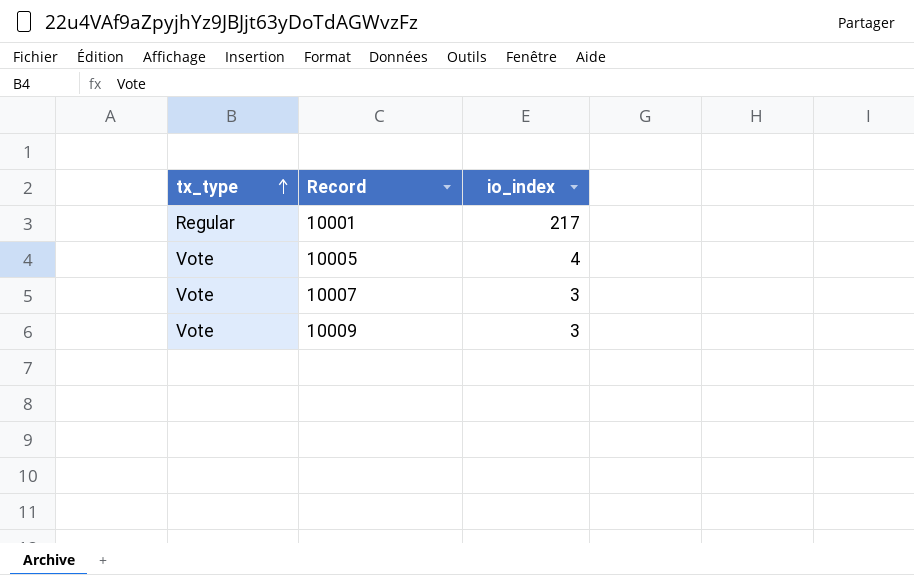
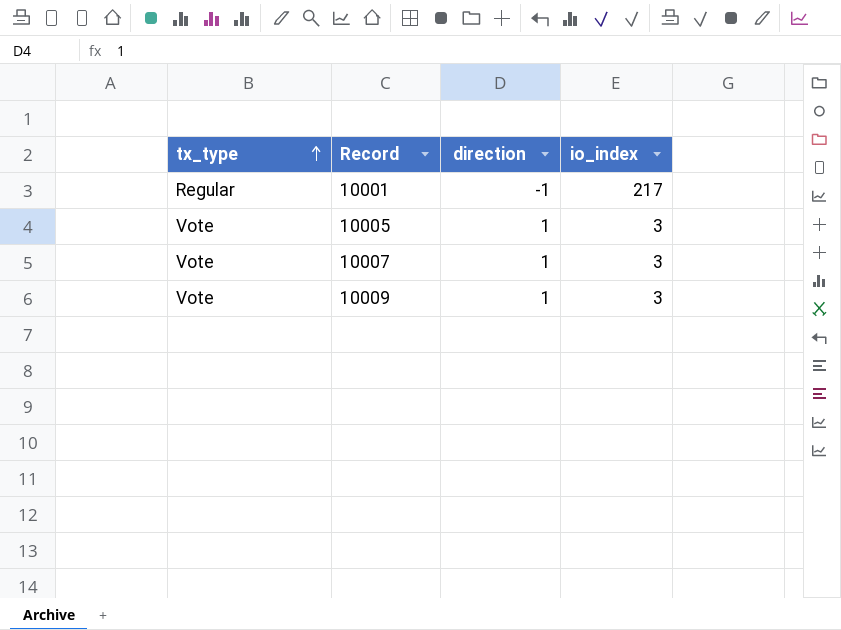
column direction | position: none -> 3
10005 | io_index: 4 -> 3

